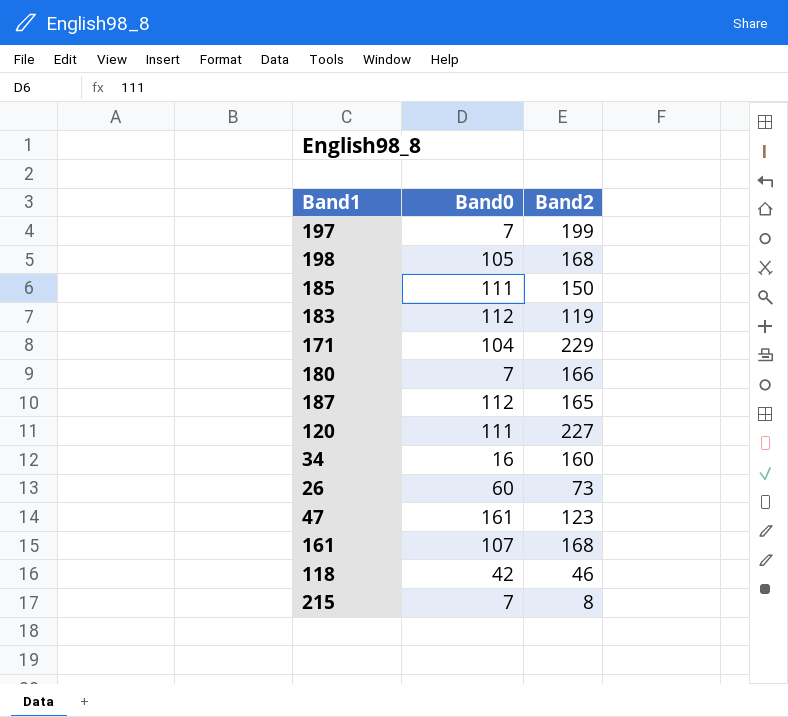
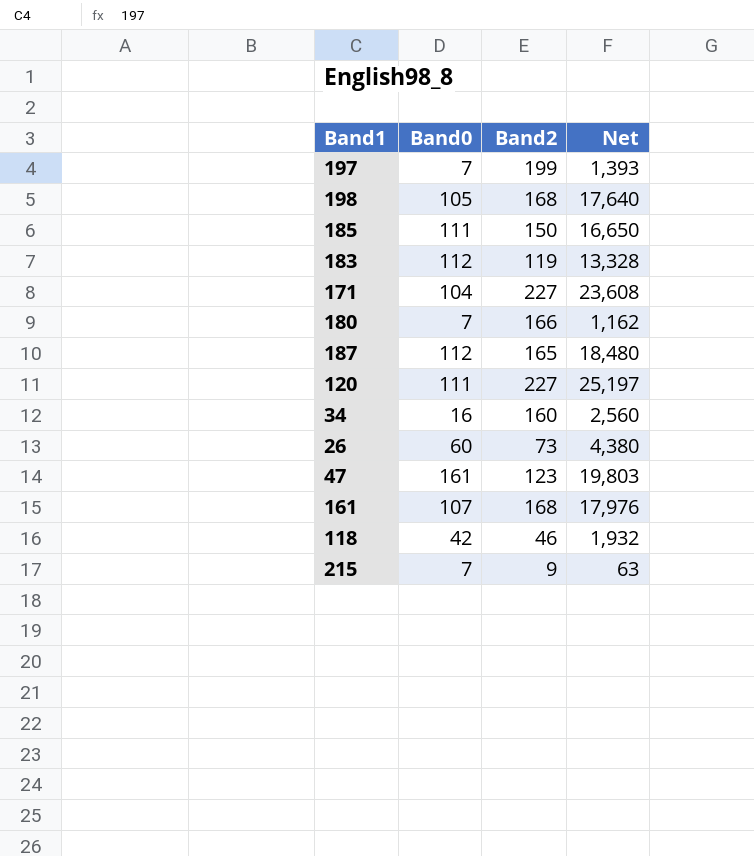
column Net | formula: none -> [Band0] * [Band2]
171 | Band2: 229 -> 227
215 | Band2: 8 -> 9

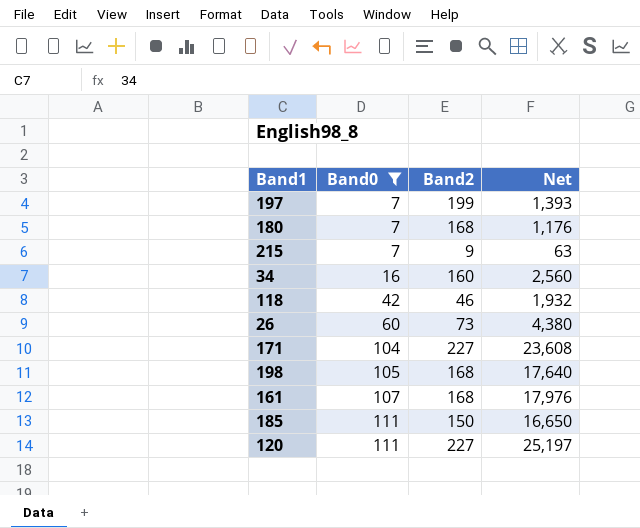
filter: none -> Band0 <= 111
row order: none -> Band0 ascending
180 | Band2: 166 -> 168
180 | Net: 1,162 -> 1,176

